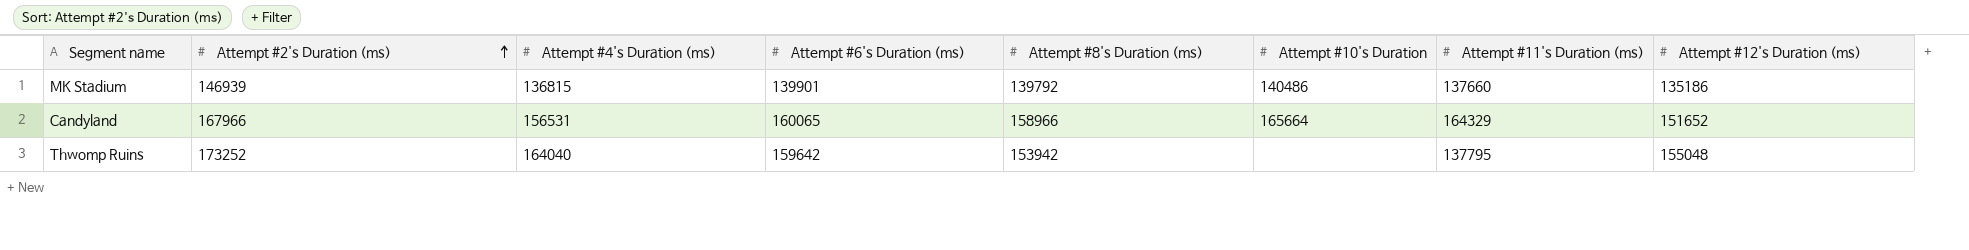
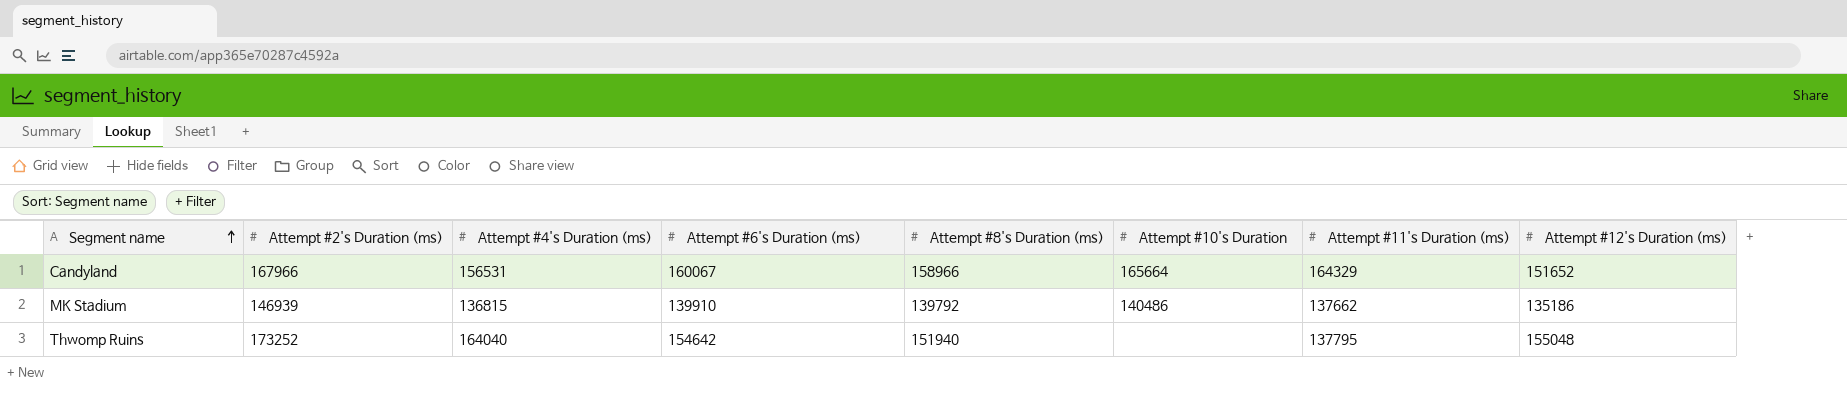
row order: Attempt #2's Duration (ms) ascending -> Segment name ascending
Candyland | Attempt #6's Duration (ms): 160065 -> 160067
MK Stadium | Attempt #6's Duration (ms): 139901 -> 139910
MK Stadium | Attempt #11's Duration (ms): 137660 -> 137662
Thwomp Ruins | Attempt #6's Duration (ms): 159642 -> 154642
Thwomp Ruins | Attempt #8's Duration (ms): 153942 -> 151940

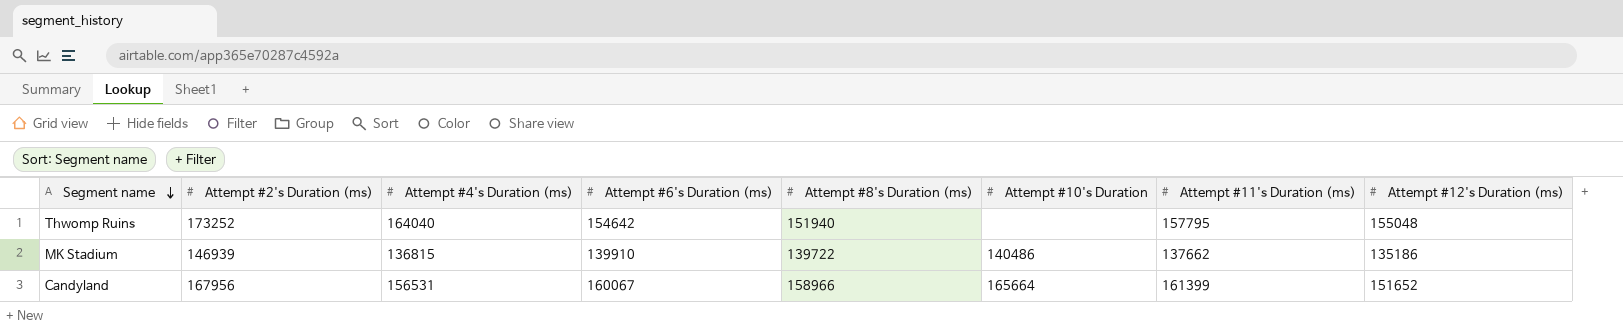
row order: Segment name ascending -> Segment name descending
Thwomp Ruins | Attempt #11's Duration (ms): 137795 -> 157795
MK Stadium | Attempt #8's Duration (ms): 139792 -> 139722
Candyland | Attempt #2's Duration (ms): 167966 -> 167956
Candyland | Attempt #11's Duration (ms): 164329 -> 161399

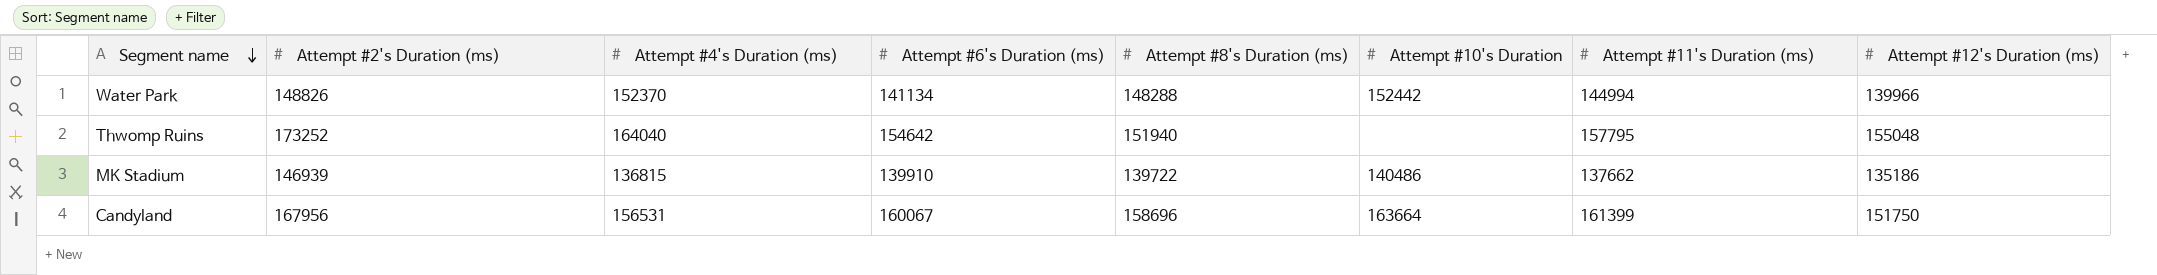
row Water Park: none -> 148826 | 152370 | 141134 | 148288 | 152442 | 144994 | 139966
Candyland | Attempt #8's Duration (ms): 158966 -> 158696
Candyland | Attempt #10's Duration: 165664 -> 163664
Candyland | Attempt #12's Duration (ms): 151652 -> 151750

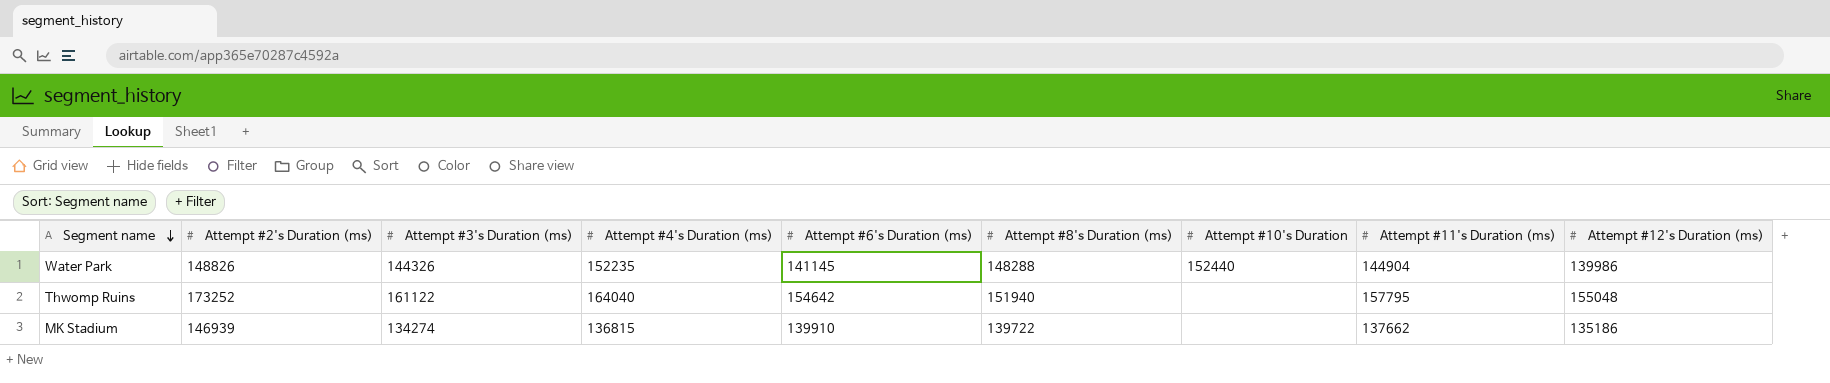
column Attempt #3's Duration (ms) | position: none -> 3
row Candyland: 167956 | 156531 | 160067 | 158696 | 163664 | 161399 | 151750 -> none
Water Park | Attempt #4's Duration (ms): 152370 -> 152235
Water Park | Attempt #6's Duration (ms): 141134 -> 141145
Water Park | Attempt #10's Duration: 152442 -> 152440
Water Park | Attempt #11's Duration (ms): 144994 -> 144904
Water Park | Attempt #12's Duration (ms): 139966 -> 139986
MK Stadium | Attempt #10's Duration: 140486 -> none

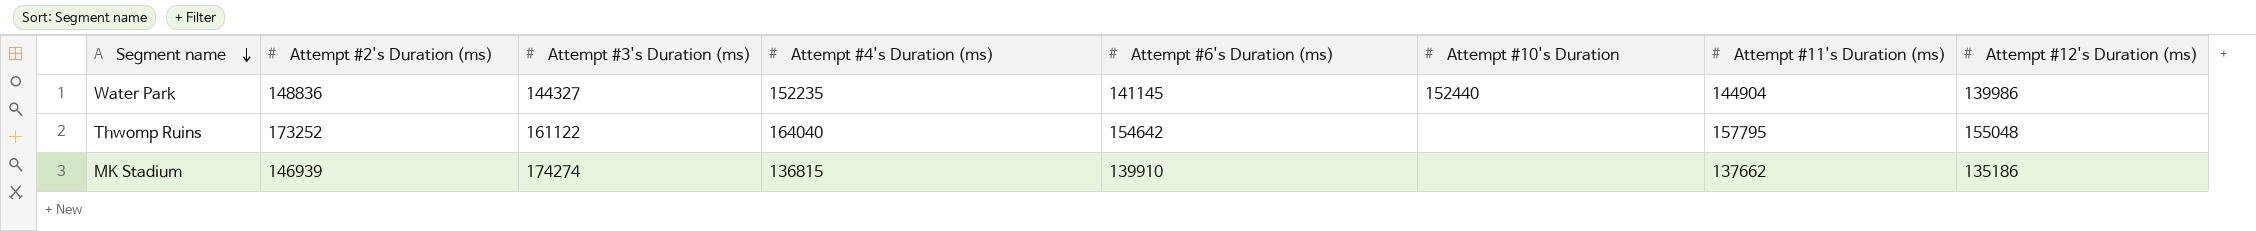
column Attempt #8's Duration (ms) | position: 6 -> none
Water Park | Attempt #2's Duration (ms): 148826 -> 148836
Water Park | Attempt #3's Duration (ms): 144326 -> 144327
MK Stadium | Attempt #3's Duration (ms): 134274 -> 174274

